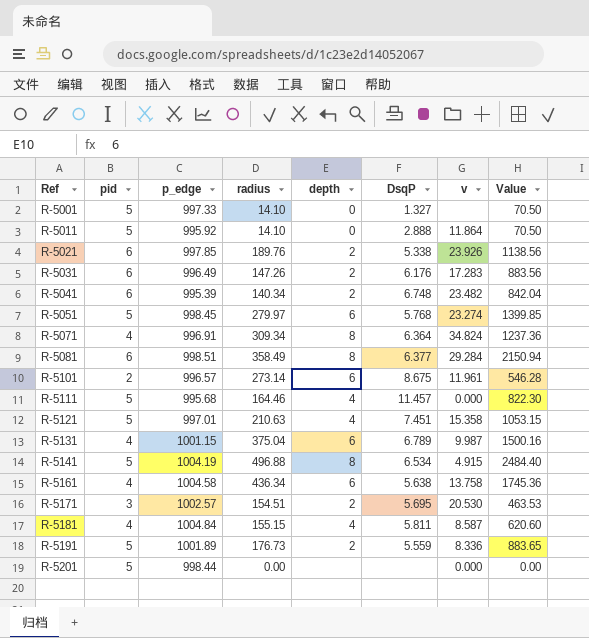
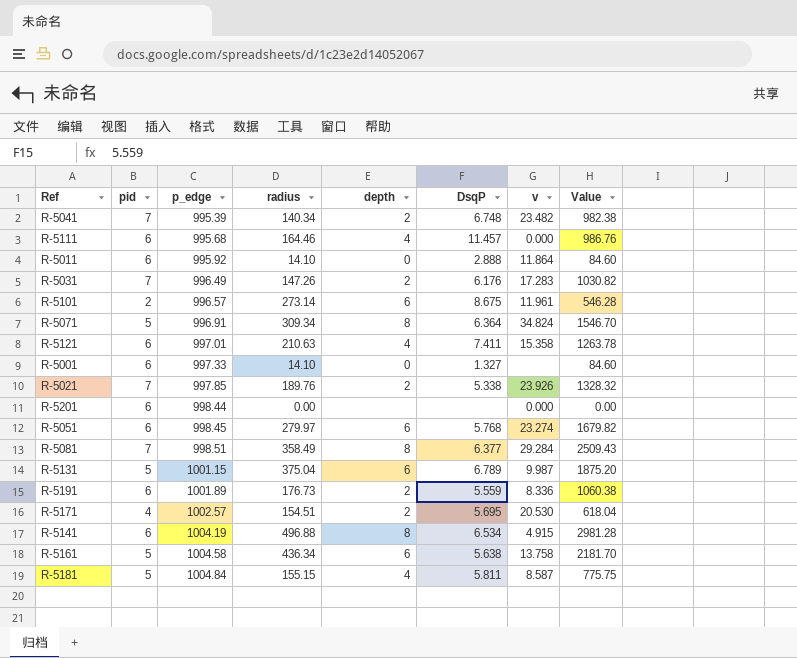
row order: Ref ascending -> p_edge ascending
R-5041 | pid: 6 -> 7
R-5041 | Value: 842.04 -> 982.38
R-5111 | pid: 5 -> 6
R-5111 | Value: 822.30 -> 986.76
R-5011 | pid: 5 -> 6
R-5011 | Value: 70.50 -> 84.60
R-5031 | pid: 6 -> 7
R-5031 | Value: 883.56 -> 1030.82
R-5071 | pid: 4 -> 5
R-5071 | Value: 1237.36 -> 1546.70
R-5121 | pid: 5 -> 6
R-5121 | DsqP: 7.451 -> 7.411
R-5121 | Value: 1053.15 -> 1263.78
R-5001 | pid: 5 -> 6
R-5001 | Value: 70.50 -> 84.60
R-5021 | pid: 6 -> 7
R-5021 | Value: 1138.56 -> 1328.32
R-5201 | pid: 5 -> 6
R-5051 | pid: 5 -> 6
R-5051 | Value: 1399.85 -> 1679.82
R-5081 | pid: 6 -> 7
R-5081 | Value: 2150.94 -> 2509.43
R-5131 | pid: 4 -> 5
R-5131 | Value: 1500.16 -> 1875.20
R-5191 | pid: 5 -> 6
R-5191 | Value: 883.65 -> 1060.38
R-5171 | pid: 3 -> 4
R-5171 | Value: 463.53 -> 618.04
R-5141 | pid: 5 -> 6
R-5141 | Value: 2484.40 -> 2981.28
R-5161 | pid: 4 -> 5
R-5161 | Value: 1745.36 -> 2181.70
R-5181 | pid: 4 -> 5
R-5181 | Value: 620.60 -> 775.75

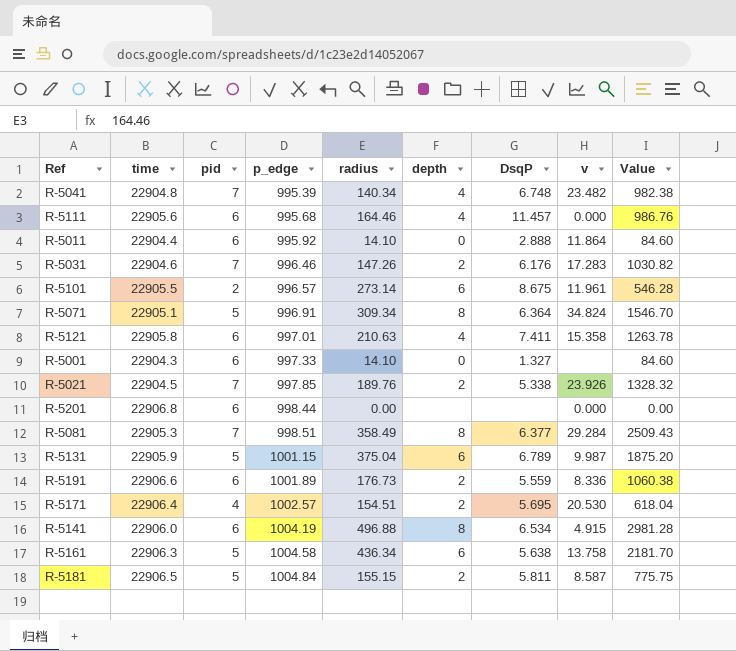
column time | position: none -> 2
row R-5051: 6 | 998.45 | 279.97 | 6 | 5.768 | 23.274 | 1679.82 -> none
R-5041 | depth: 2 -> 4
R-5031 | p_edge: 996.49 -> 996.46
R-5181 | depth: 4 -> 2

